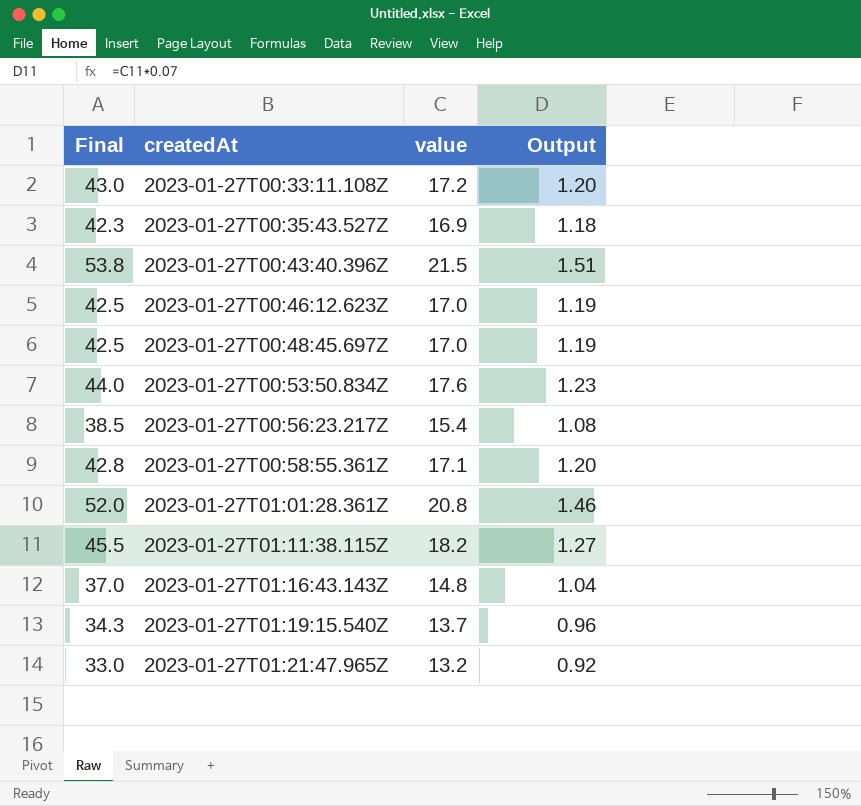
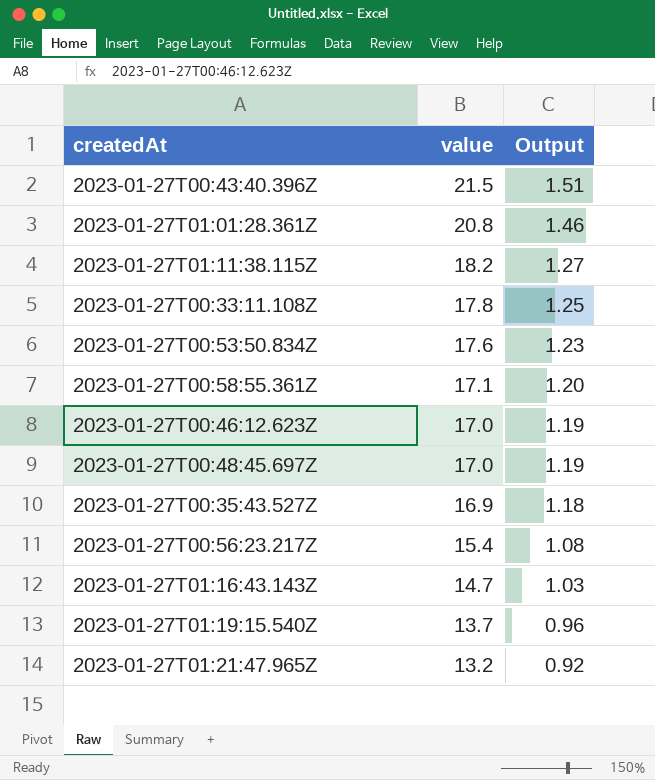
row order: createdAt ascending -> value descending
column Final | formula: [value] * 2.5 -> none
2023-01-27T00:33:11.108Z | value: 17.2 -> 17.8
2023-01-27T00:33:11.108Z | Output: 1.20 -> 1.25
2023-01-27T01:16:43.143Z | value: 14.8 -> 14.7
2023-01-27T01:16:43.143Z | Output: 1.04 -> 1.03

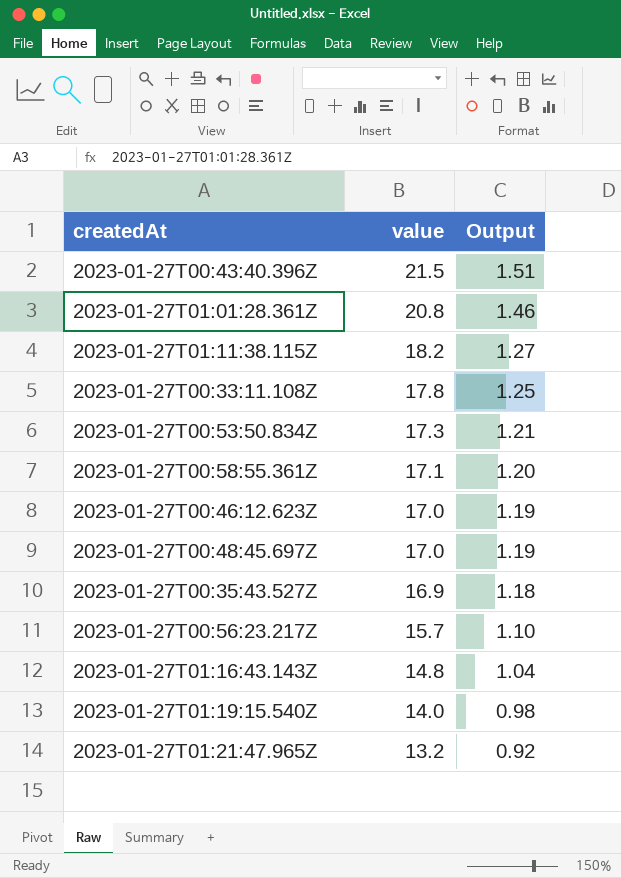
2023-01-27T00:53:50.834Z | value: 17.6 -> 17.3
2023-01-27T00:53:50.834Z | Output: 1.23 -> 1.21
2023-01-27T00:56:23.217Z | value: 15.4 -> 15.7
2023-01-27T00:56:23.217Z | Output: 1.08 -> 1.10
2023-01-27T01:16:43.143Z | value: 14.7 -> 14.8
2023-01-27T01:16:43.143Z | Output: 1.03 -> 1.04
2023-01-27T01:19:15.540Z | value: 13.7 -> 14.0
2023-01-27T01:19:15.540Z | Output: 0.96 -> 0.98

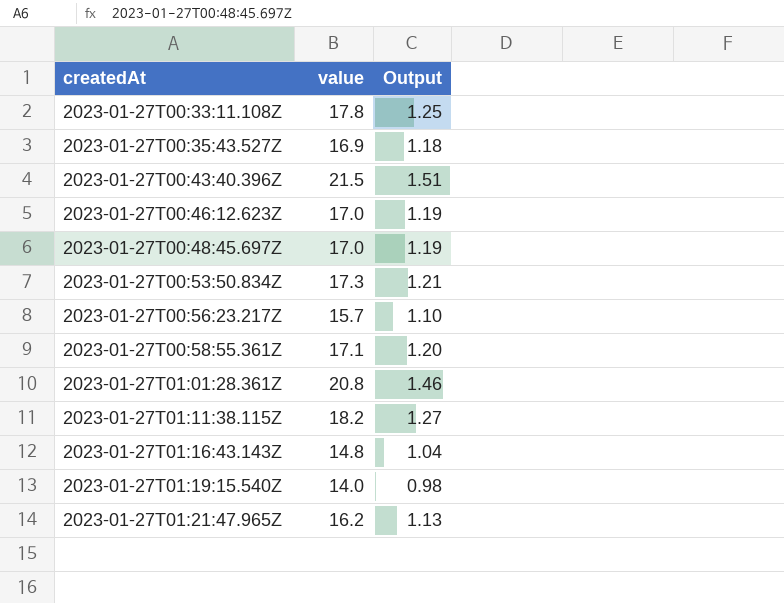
row order: value descending -> createdAt ascending
2023-01-27T01:21:47.965Z | value: 13.2 -> 16.2
2023-01-27T01:21:47.965Z | Output: 0.92 -> 1.13

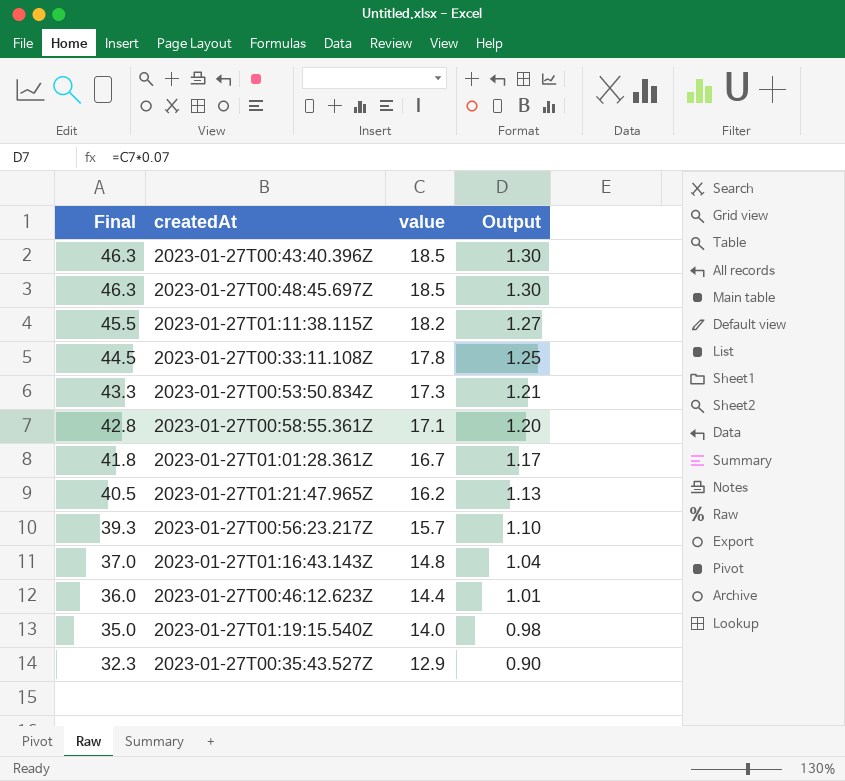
row order: createdAt ascending -> Final descending
column Final | formula: none -> [value] * 2.5
2023-01-27T00:43:40.396Z | value: 21.5 -> 18.5
2023-01-27T00:43:40.396Z | Output: 1.51 -> 1.30
2023-01-27T00:48:45.697Z | value: 17.0 -> 18.5
2023-01-27T00:48:45.697Z | Output: 1.19 -> 1.30
2023-01-27T01:01:28.361Z | value: 20.8 -> 16.7
2023-01-27T01:01:28.361Z | Output: 1.46 -> 1.17
2023-01-27T00:46:12.623Z | value: 17.0 -> 14.4
2023-01-27T00:46:12.623Z | Output: 1.19 -> 1.01
2023-01-27T00:35:43.527Z | value: 16.9 -> 12.9
2023-01-27T00:35:43.527Z | Output: 1.18 -> 0.90

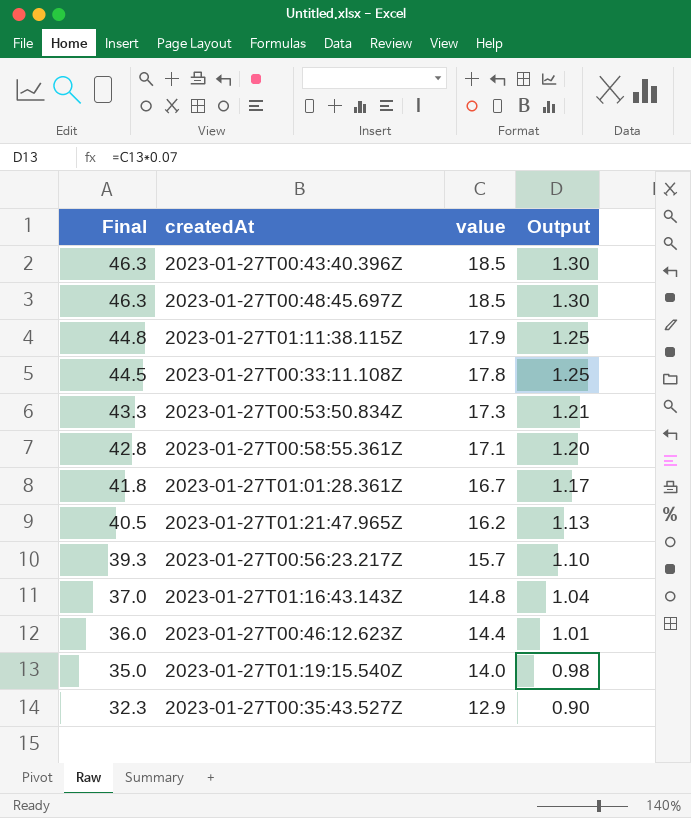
2023-01-27T01:11:38.115Z | Final: 45.5 -> 44.8
2023-01-27T01:11:38.115Z | value: 18.2 -> 17.9
2023-01-27T01:11:38.115Z | Output: 1.27 -> 1.25

